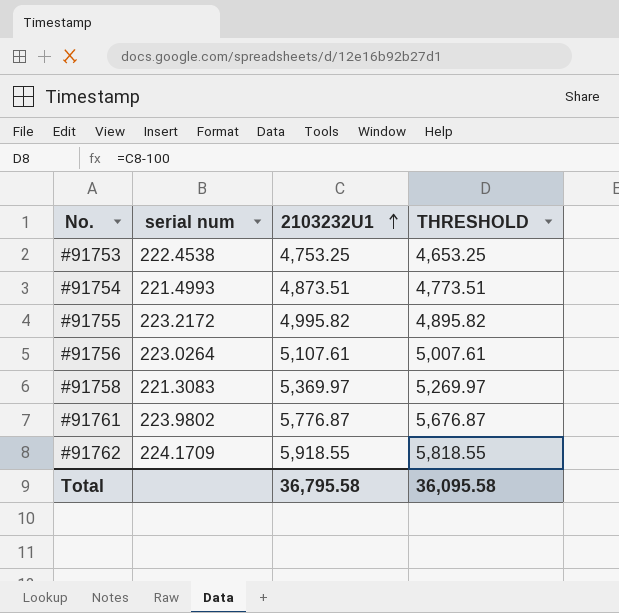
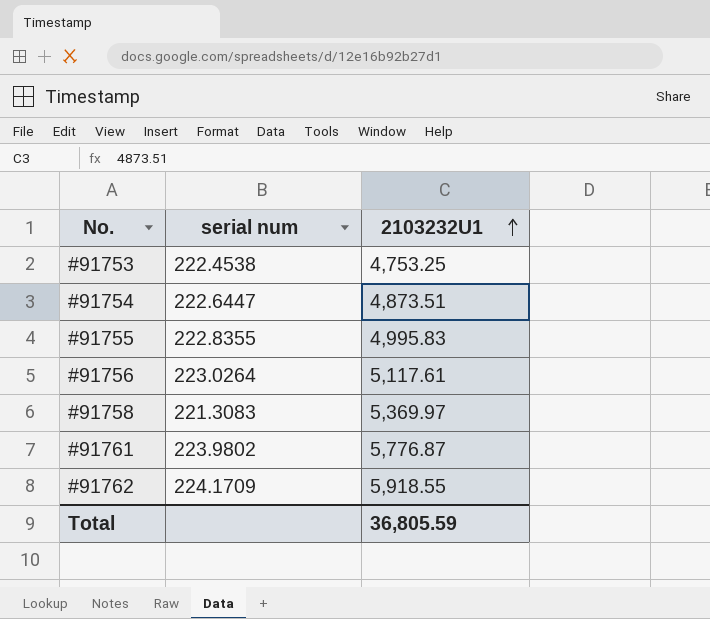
column THRESHOLD | formula: [2103232U1] - 100 -> none
#91754 | serial num: 221.4993 -> 222.6447
#91755 | serial num: 223.2172 -> 222.8355
#91755 | 2103232U1: 4,995.82 -> 4,995.83
#91756 | 2103232U1: 5,107.61 -> 5,117.61
Total | 2103232U1: 36,795.58 -> 36,805.59

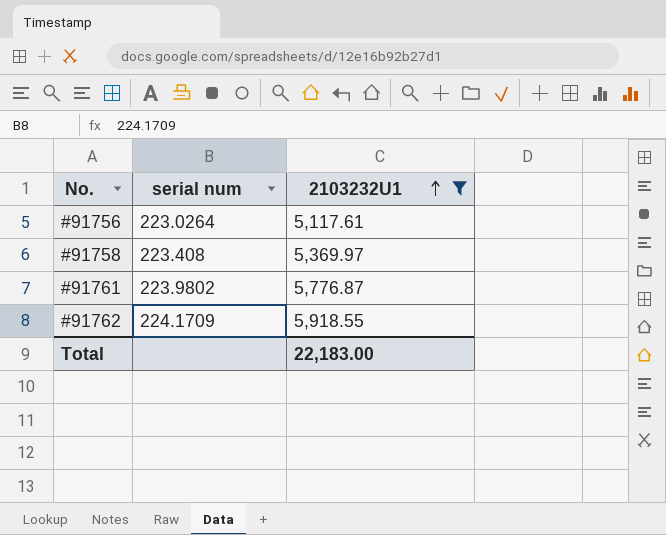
filter: none -> 2103232U1 >= 5,117.61
#91758 | serial num: 221.3083 -> 223.408
Total | 2103232U1: 36,805.59 -> 22,183.00

